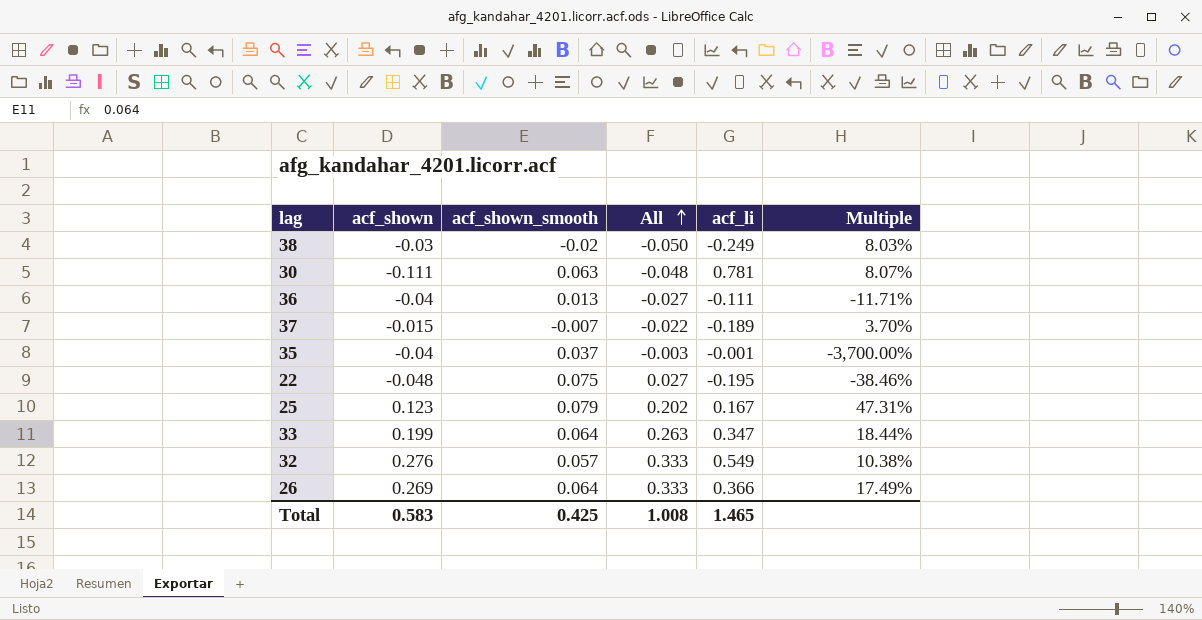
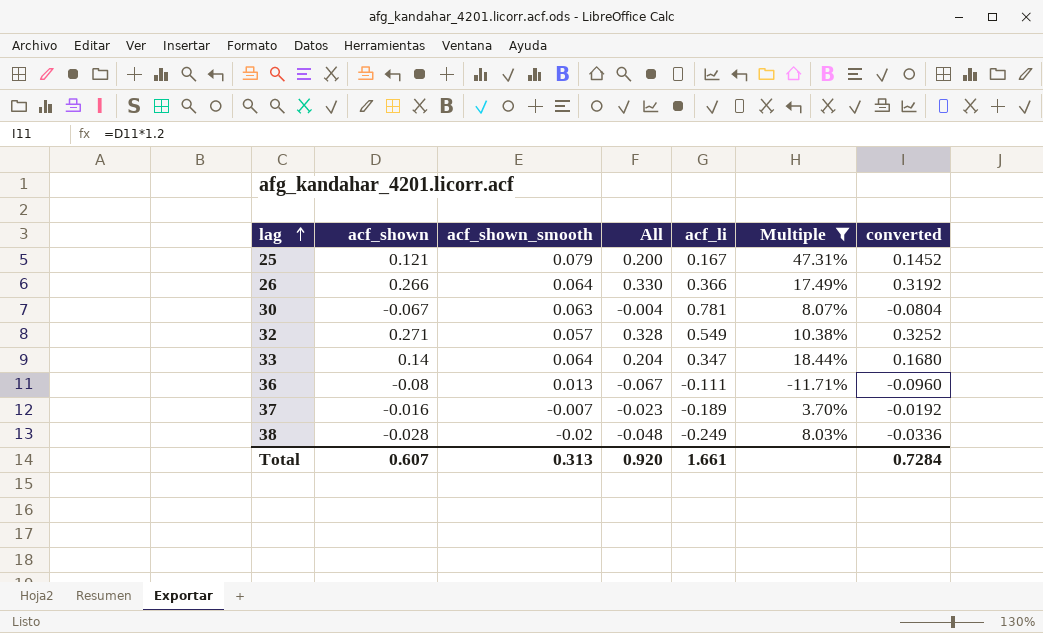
filter: none -> Multiple >= -11.71%
row order: All ascending -> lag ascending
column converted | formula: none -> [acf_shown] * 1.2
25 | acf_shown: 0.123 -> 0.121
25 | All: 0.202 -> 0.200
26 | acf_shown: 0.269 -> 0.266
26 | All: 0.333 -> 0.330
30 | acf_shown: -0.111 -> -0.067
30 | All: -0.048 -> -0.004
32 | acf_shown: 0.276 -> 0.271
32 | All: 0.333 -> 0.328
33 | acf_shown: 0.199 -> 0.14
33 | All: 0.263 -> 0.204
36 | acf_shown: -0.04 -> -0.08
36 | All: -0.027 -> -0.067
37 | acf_shown: -0.015 -> -0.016
37 | All: -0.022 -> -0.023
38 | acf_shown: -0.03 -> -0.028
38 | All: -0.050 -> -0.048
Total | acf_shown: 0.583 -> 0.607
Total | acf_shown_smooth: 0.425 -> 0.313
Total | All: 1.008 -> 0.920
Total | acf_li: 1.465 -> 1.661

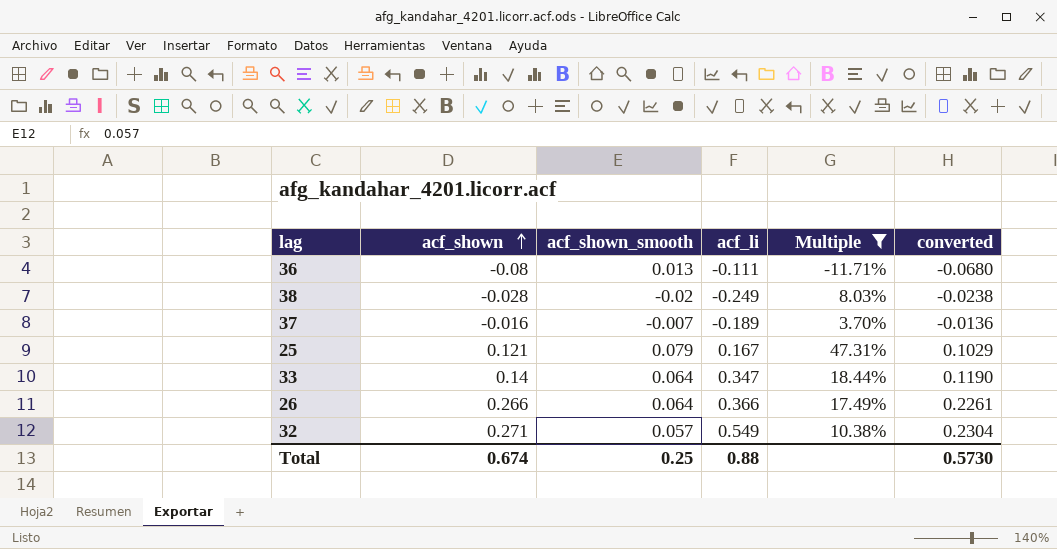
row order: lag ascending -> acf_shown ascending
column All | formula: [acf_shown] + [acf_shown_smooth] -> none
column converted | formula: [acf_shown] * 1.2 -> [acf_shown] * 0.85
row 30: -0.067 | 0.063 | -0.004 | 0.781 | 8.07% | -0.0804 -> none
Total | acf_shown: 0.607 -> 0.674
Total | acf_shown_smooth: 0.313 -> 0.25
Total | acf_li: 1.661 -> 0.88
Total | converted: 0.7284 -> 0.5730

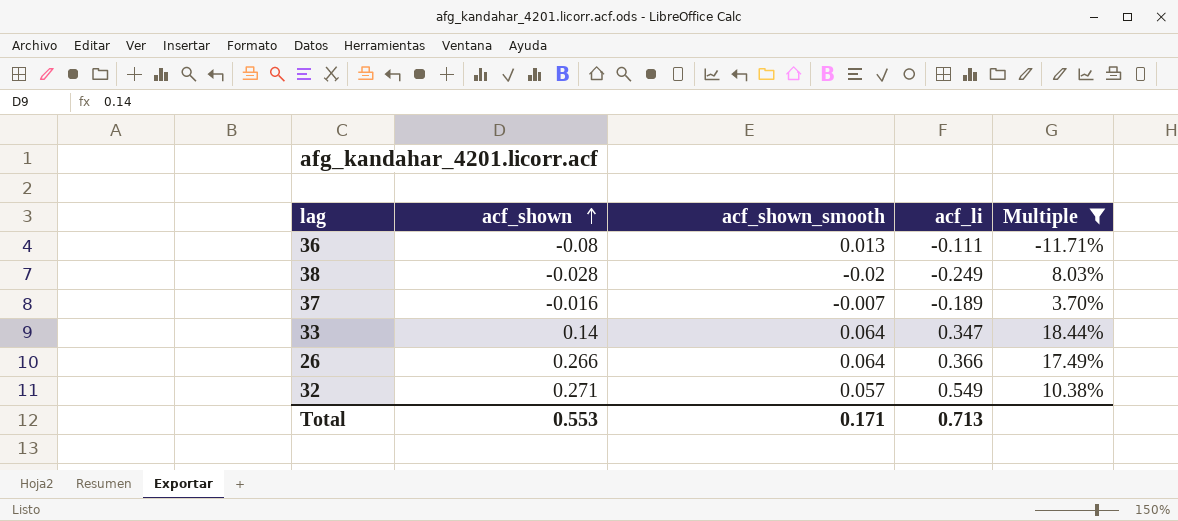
column converted | formula: [acf_shown] * 0.85 -> none
row 25: 0.121 | 0.079 | 0.167 | 47.31% | 0.1029 -> none
Total | acf_shown: 0.674 -> 0.553
Total | acf_shown_smooth: 0.25 -> 0.171
Total | acf_li: 0.88 -> 0.713

